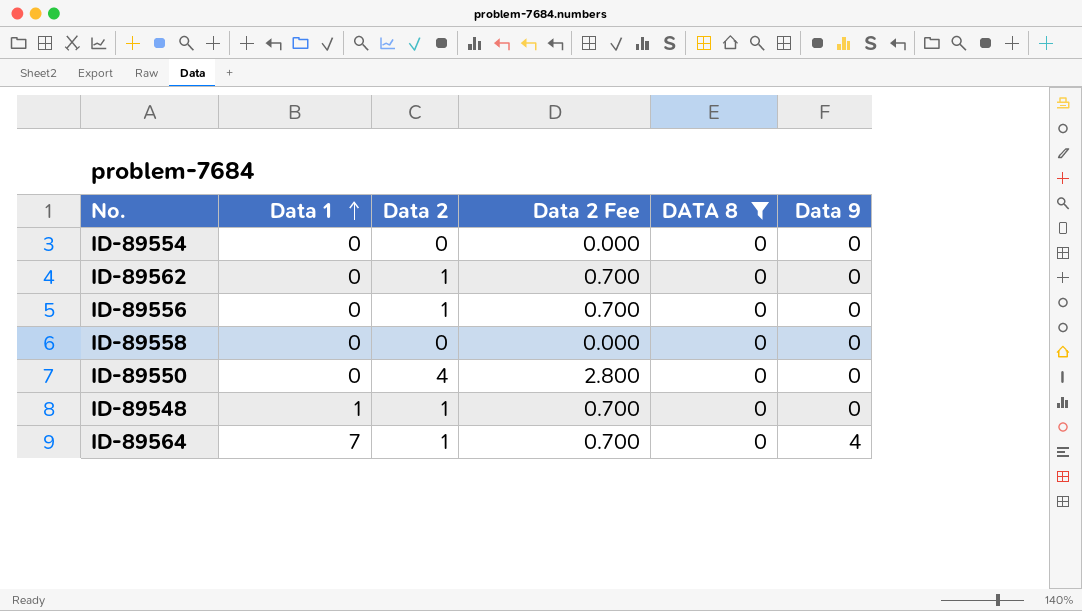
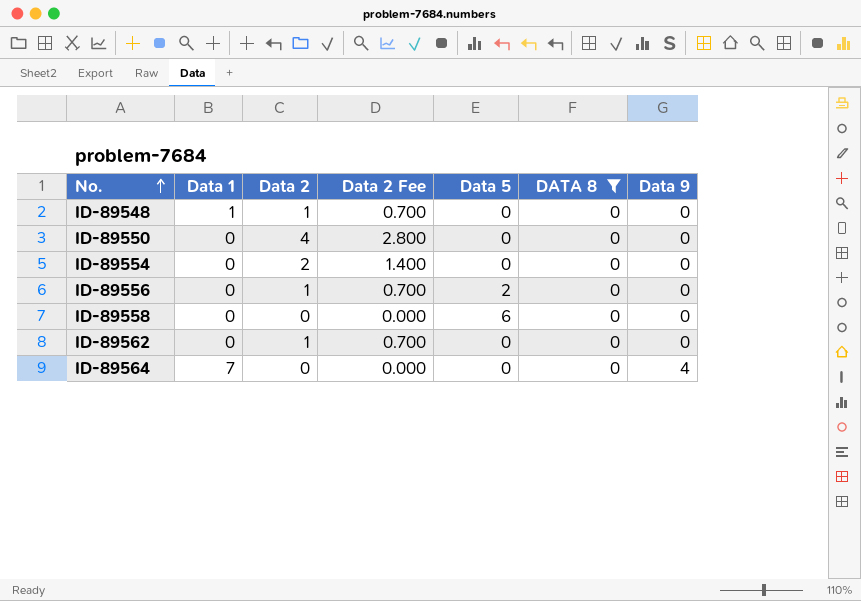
row order: Data 1 ascending -> No. ascending
column Data 5 | position: none -> 5
ID-89554 | Data 2: 0 -> 2
ID-89554 | Data 2 Fee: 0.000 -> 1.400
ID-89564 | Data 2: 1 -> 0
ID-89564 | Data 2 Fee: 0.700 -> 0.000

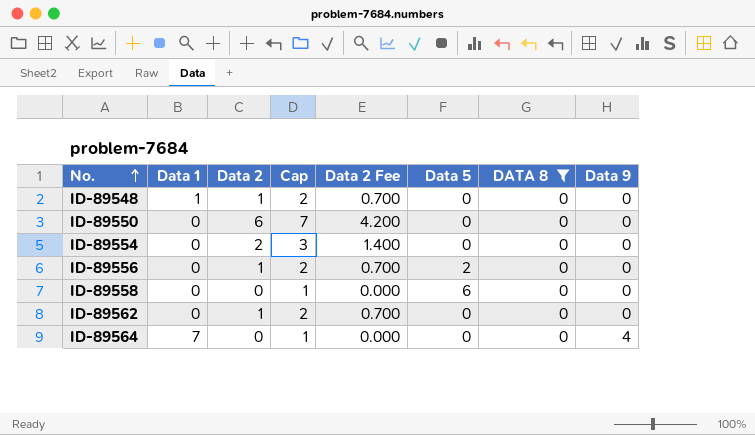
column Cap | formula: none -> [Data 2] + 1
ID-89550 | Data 2: 4 -> 6
ID-89550 | Data 2 Fee: 2.800 -> 4.200

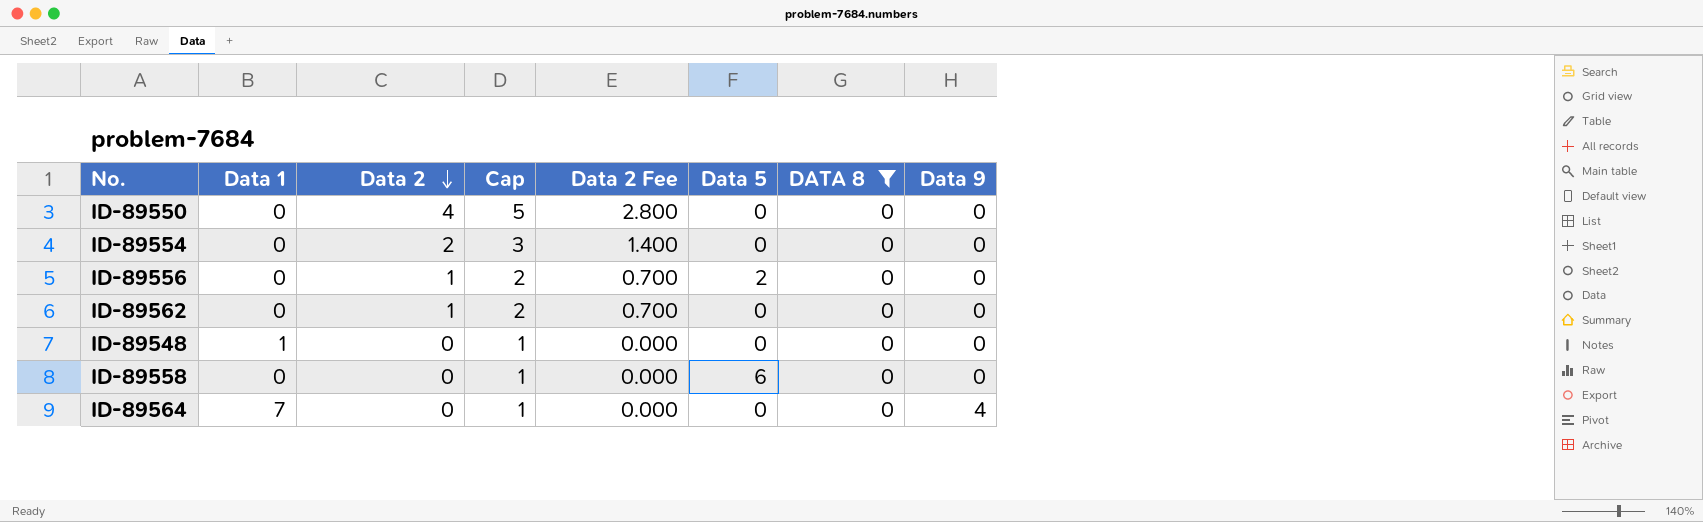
row order: No. ascending -> Data 2 descending
ID-89550 | Data 2: 6 -> 4
ID-89550 | Cap: 7 -> 5
ID-89550 | Data 2 Fee: 4.200 -> 2.800
ID-89548 | Data 2: 1 -> 0
ID-89548 | Cap: 2 -> 1
ID-89548 | Data 2 Fee: 0.700 -> 0.000

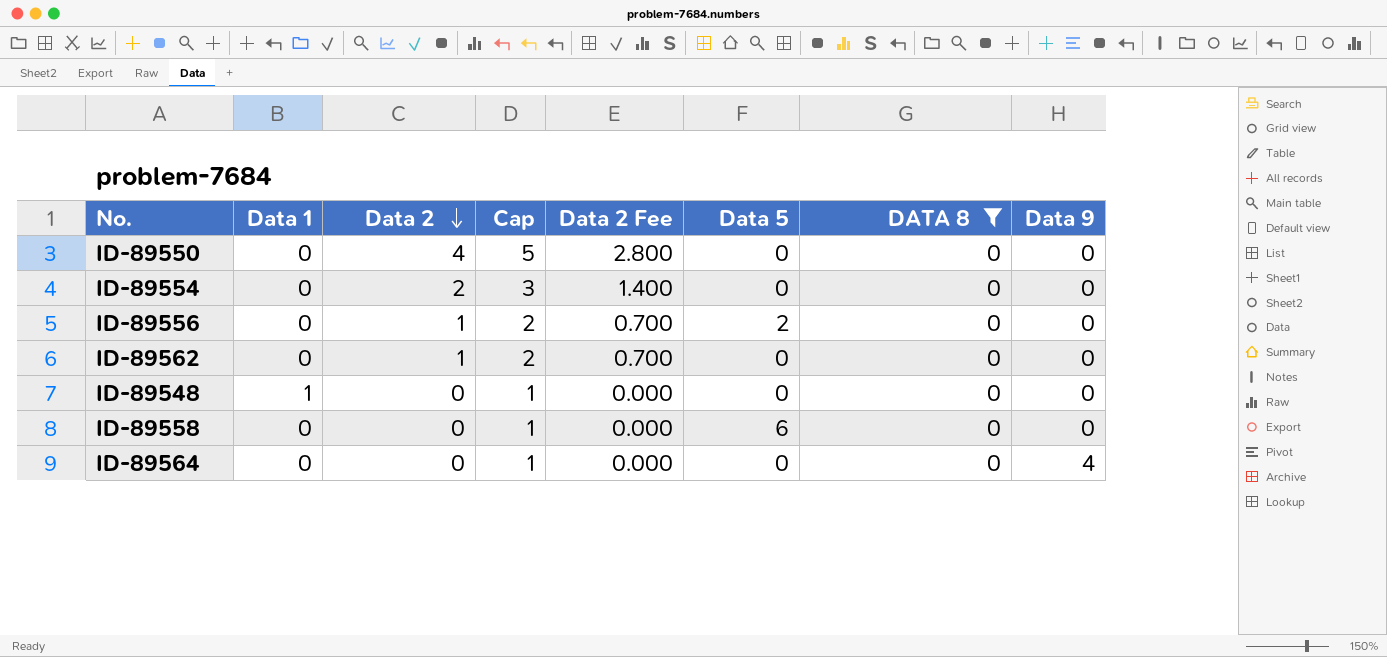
ID-89564 | Data 1: 7 -> 0

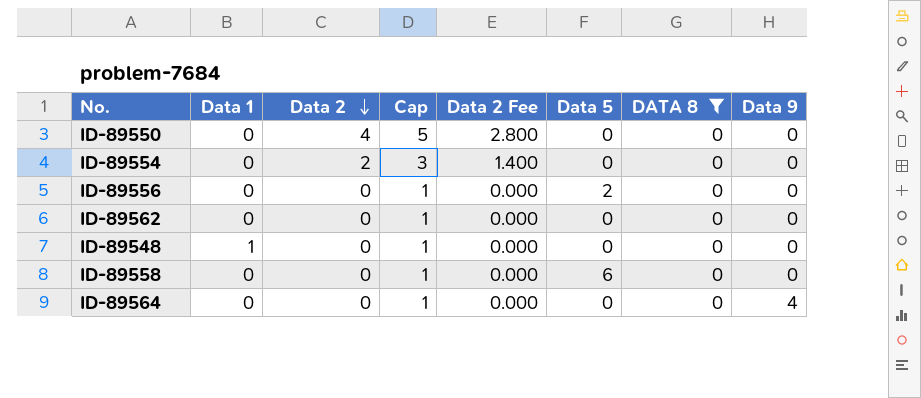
ID-89556 | Data 2: 1 -> 0
ID-89556 | Cap: 2 -> 1
ID-89556 | Data 2 Fee: 0.700 -> 0.000
ID-89562 | Data 2: 1 -> 0
ID-89562 | Cap: 2 -> 1
ID-89562 | Data 2 Fee: 0.700 -> 0.000

